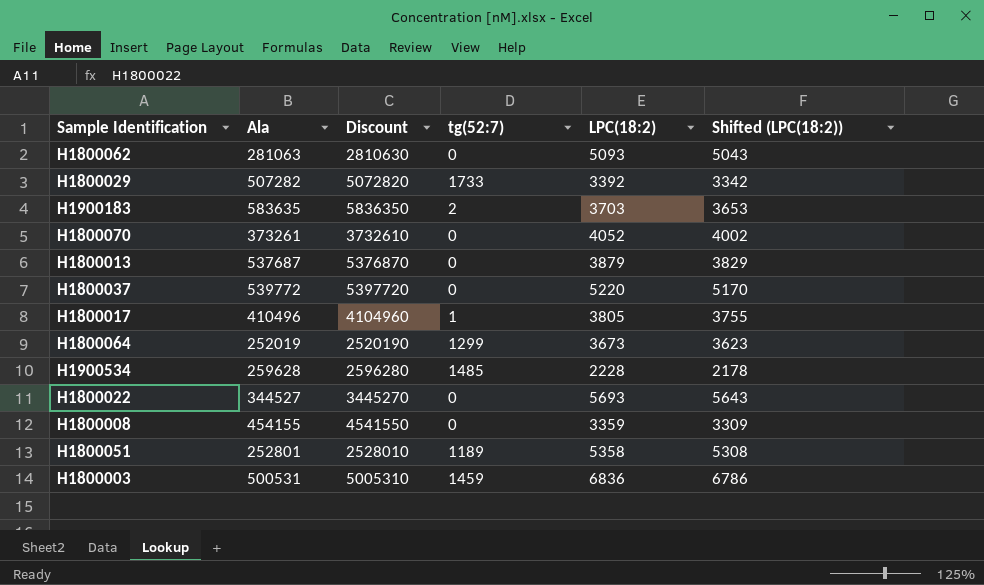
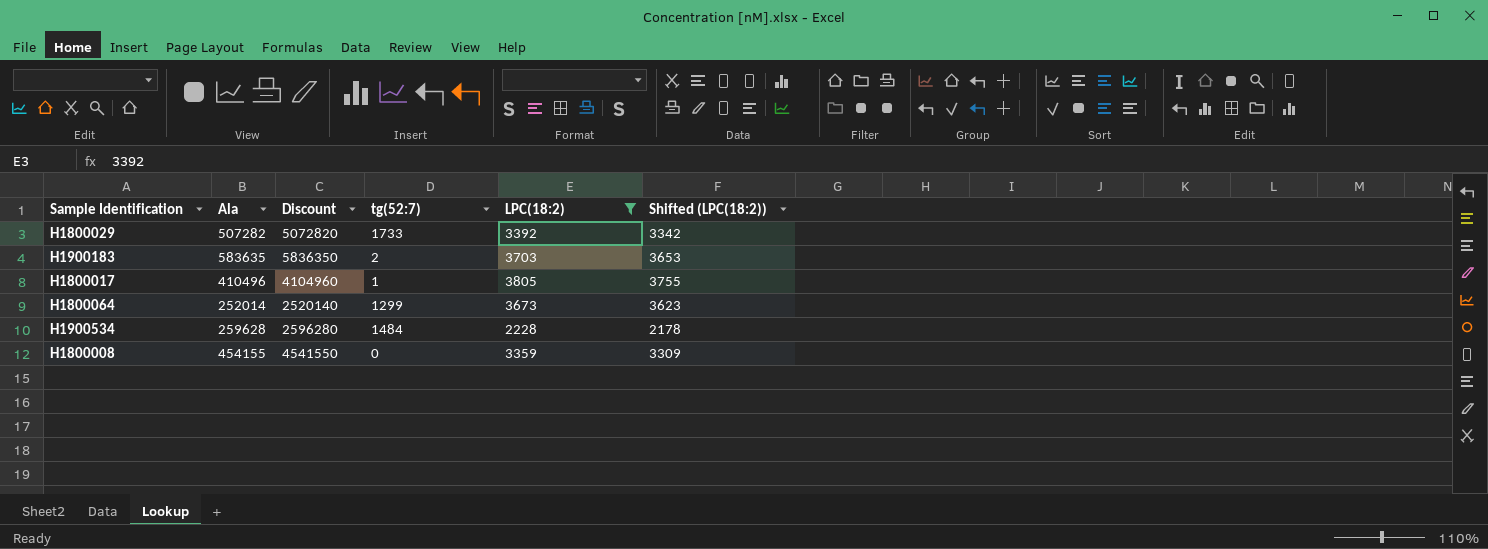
filter: none -> LPC(18:2) <= 3805
H1800064 | Ala: 252019 -> 252014
H1800064 | Discount: 2520190 -> 2520140
H1900534 | tg(52:7): 1485 -> 1484

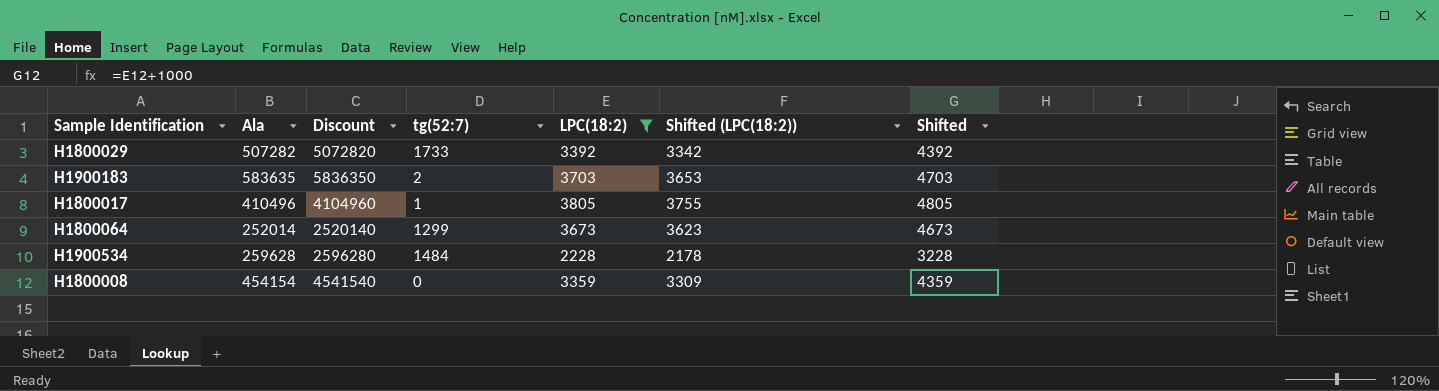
column Shifted | formula: none -> [LPC(18:2)] + 1000
H1800008 | Ala: 454155 -> 454154
H1800008 | Discount: 4541550 -> 4541540

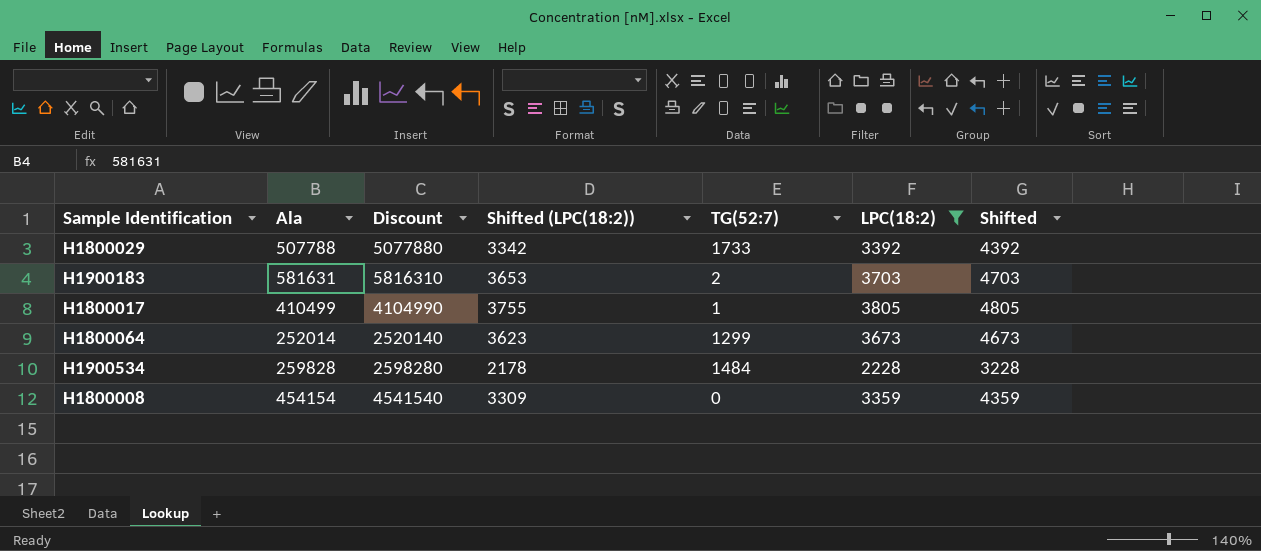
column Shifted (LPC(18:2)) | position: 6 -> 4
column name: tg(52:7) -> TG(52:7)
H1800029 | Ala: 507282 -> 507788
H1800029 | Discount: 5072820 -> 5077880
H1900183 | Ala: 583635 -> 581631
H1900183 | Discount: 5836350 -> 5816310
H1800017 | Ala: 410496 -> 410499
H1800017 | Discount: 4104960 -> 4104990
H1900534 | Ala: 259628 -> 259828
H1900534 | Discount: 2596280 -> 2598280

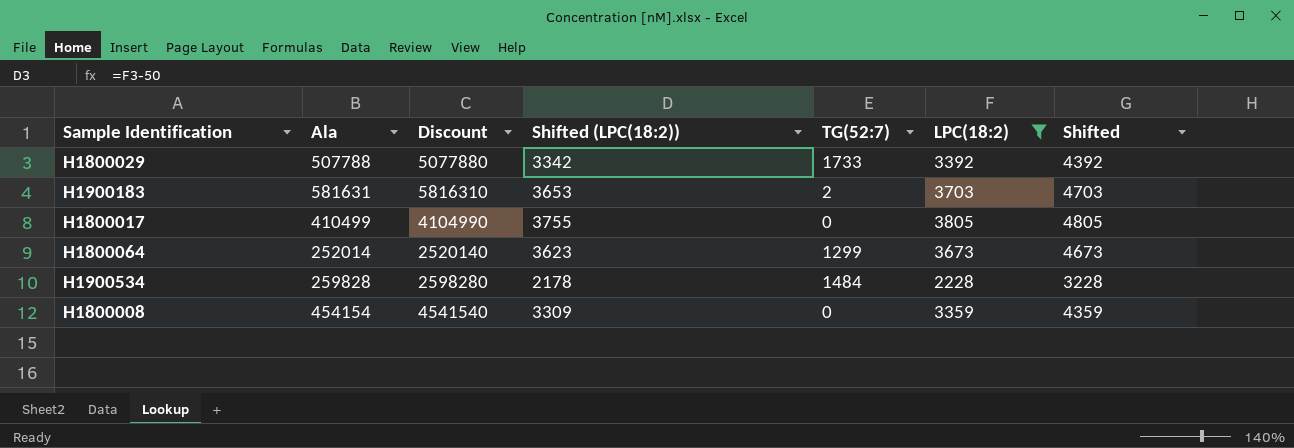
H1800017 | TG(52:7): 1 -> 0

